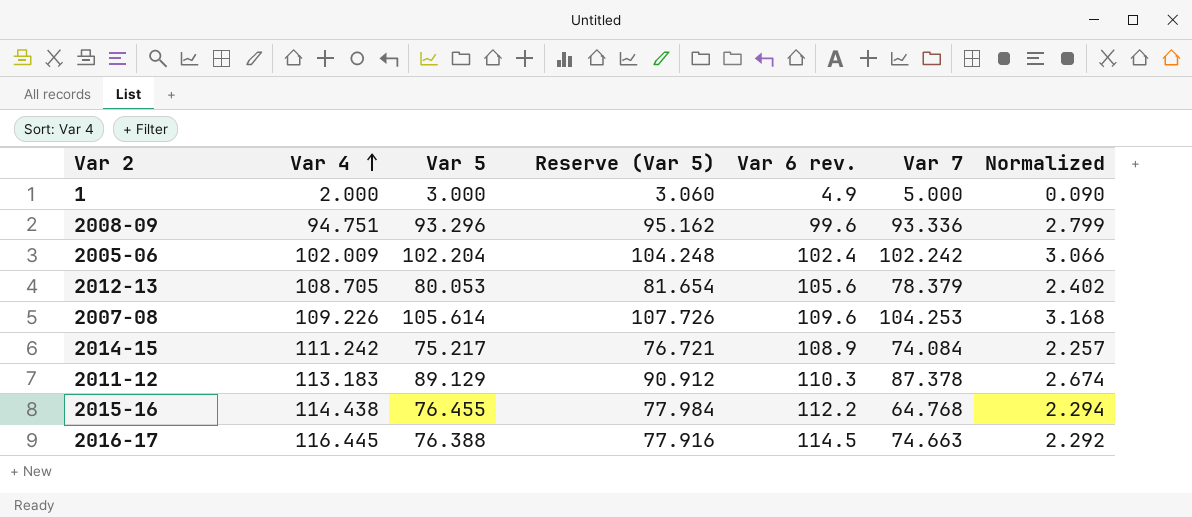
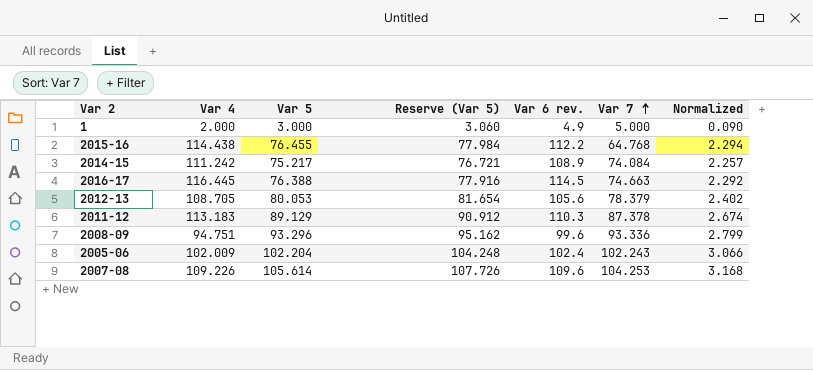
row order: Var 4 ascending -> Var 7 ascending
2005-06 | Var 7: 102.242 -> 102.243

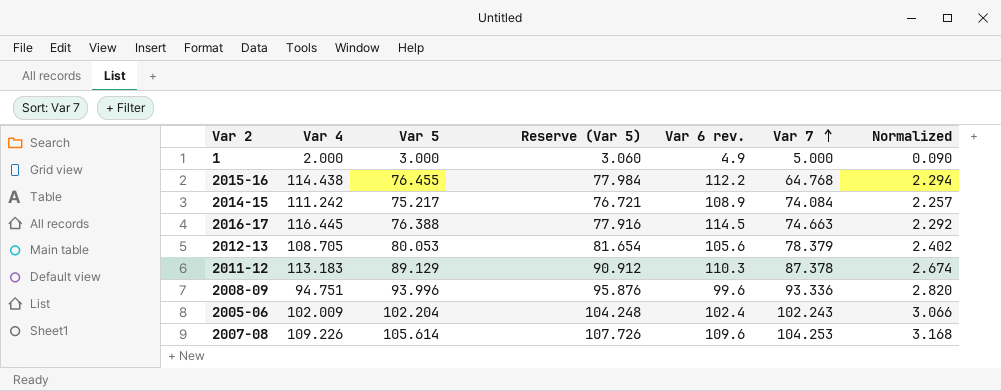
2008-09 | Var 5: 93.296 -> 93.996
2008-09 | Reserve (Var 5): 95.162 -> 95.876
2008-09 | Normalized: 2.799 -> 2.820

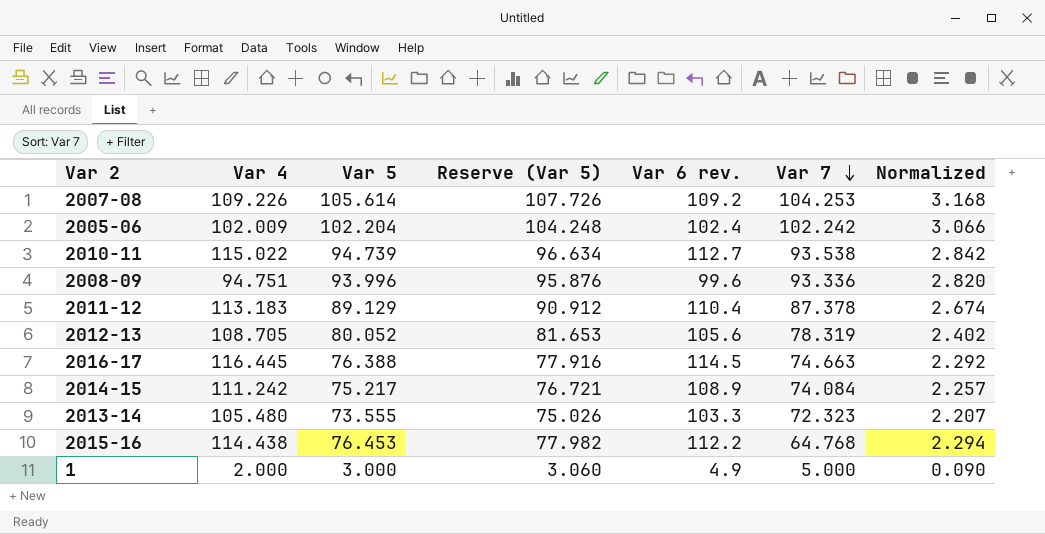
row order: Var 7 ascending -> Var 7 descending
2007-08 | Var 6 rev.: 109.6 -> 109.2
2005-06 | Var 7: 102.243 -> 102.242
row 2010-11: none -> 115.022 | 94.739 | 96.634 | 112.7 | 93.538 | 2.842
2011-12 | Var 6 rev.: 110.3 -> 110.4
2012-13 | Var 5: 80.053 -> 80.052
2012-13 | Reserve (Var 5): 81.654 -> 81.653
2012-13 | Var 7: 78.379 -> 78.319
row 2013-14: none -> 105.480 | 73.555 | 75.026 | 103.3 | 72.323 | 2.207
2015-16 | Var 5: 76.455 -> 76.453
2015-16 | Reserve (Var 5): 77.984 -> 77.982

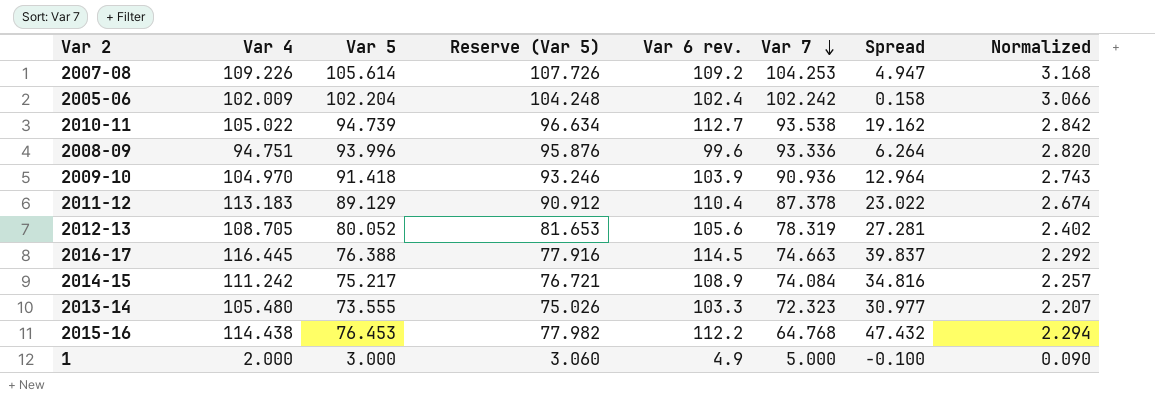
column Spread | formula: none -> [Var 6 rev.] - [Var 7]
2010-11 | Var 4: 115.022 -> 105.022
row 2009-10: none -> 104.970 | 91.418 | 93.246 | 103.9 | 90.936 | 12.964 | 2.743

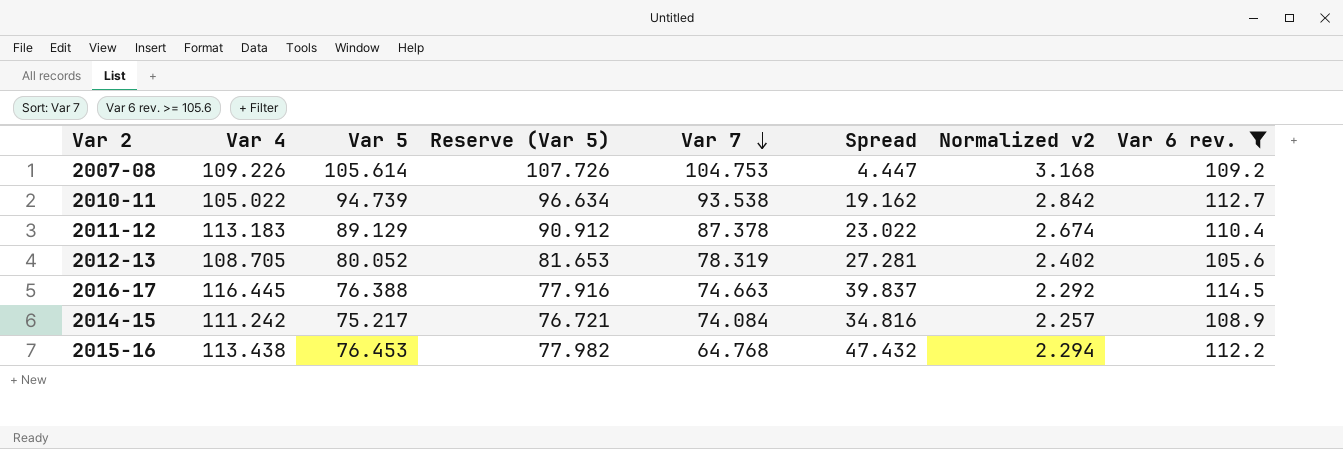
filter: none -> Var 6 rev. >= 105.6
column name: Normalized -> Normalized v2
column Var 6 rev. | position: 5 -> 8
2007-08 | Var 7: 104.253 -> 104.753
2007-08 | Spread: 4.947 -> 4.447
2015-16 | Var 4: 114.438 -> 113.438

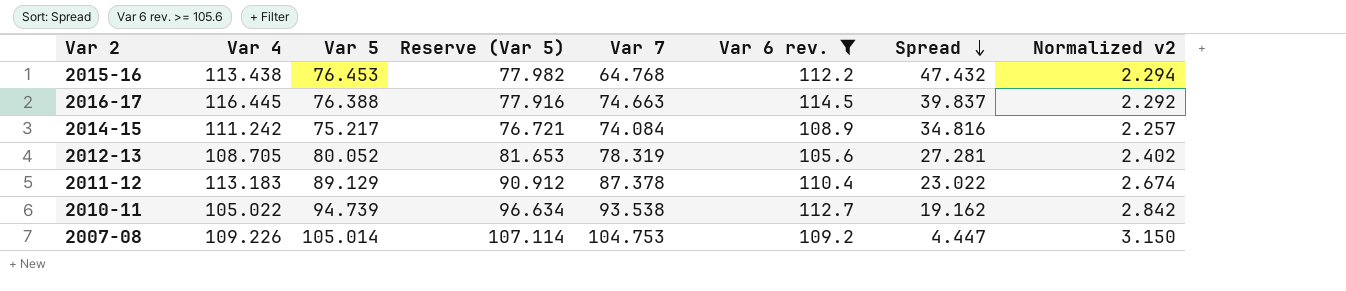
row order: Var 7 descending -> Spread descending
column Var 6 rev. | position: 8 -> 6
2007-08 | Var 5: 105.614 -> 105.014
2007-08 | Reserve (Var 5): 107.726 -> 107.114
2007-08 | Normalized v2: 3.168 -> 3.150

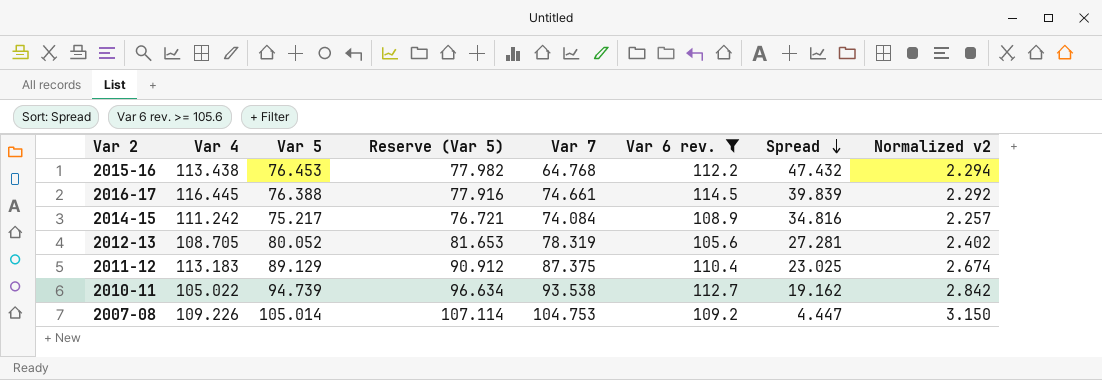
2016-17 | Var 7: 74.663 -> 74.661
2016-17 | Spread: 39.837 -> 39.839
2011-12 | Var 7: 87.378 -> 87.375
2011-12 | Spread: 23.022 -> 23.025

